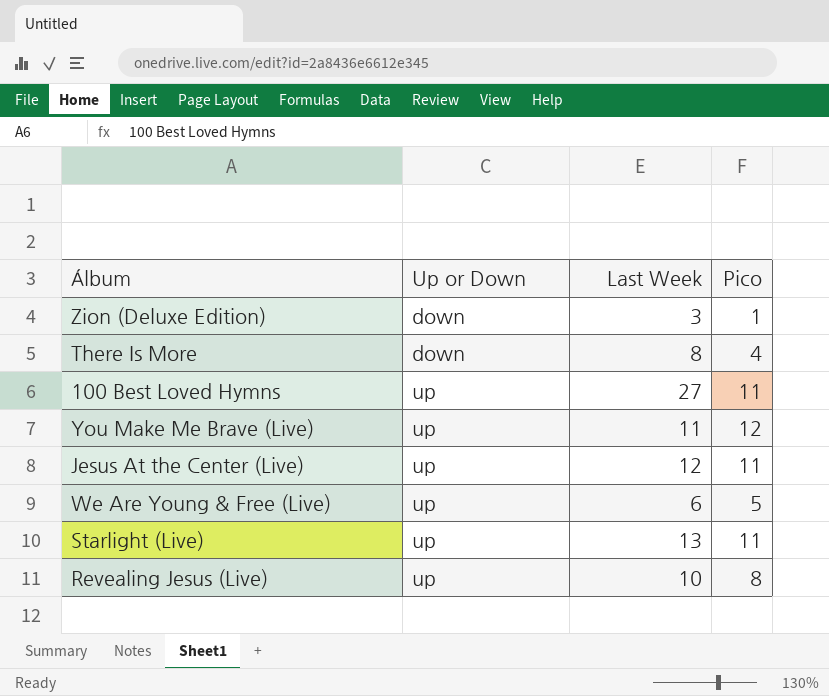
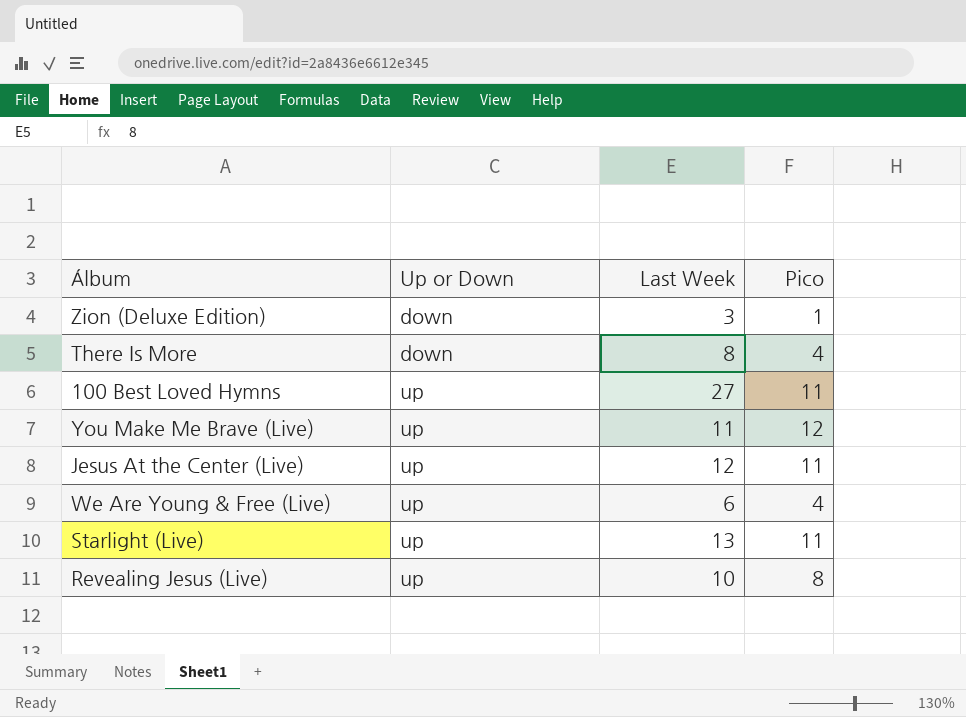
We Are Young & Free (Live) | Pico: 5 -> 4

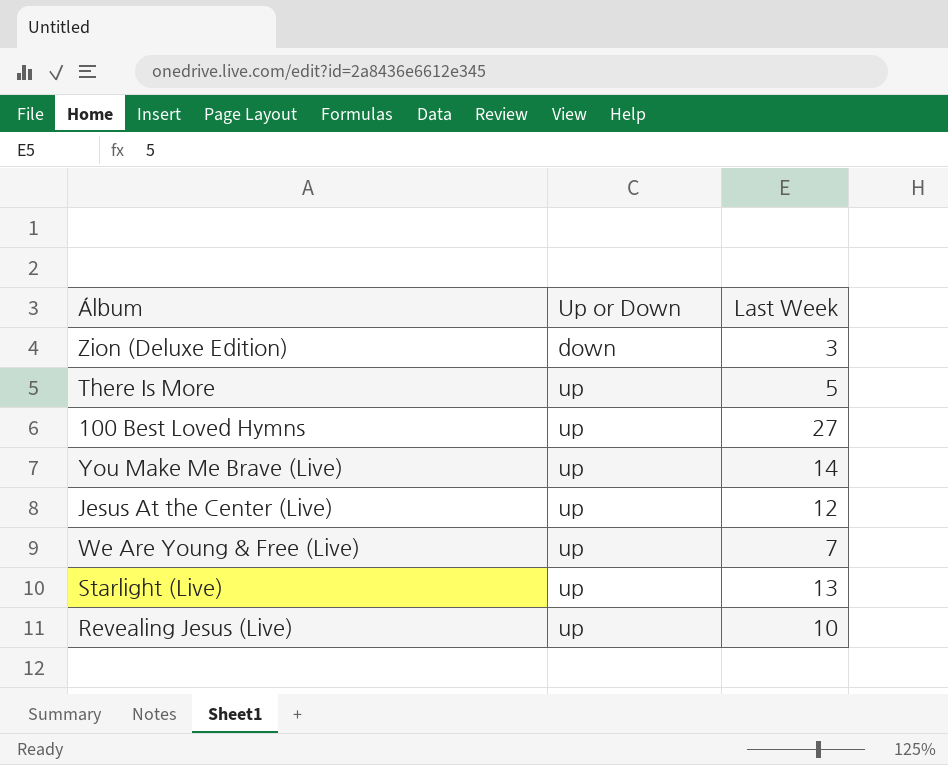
column Pico | position: 4 -> none
There Is More | Up or Down: down -> up
There Is More | Last Week: 8 -> 5
You Make Me Brave (Live) | Last Week: 11 -> 14
We Are Young & Free (Live) | Last Week: 6 -> 7

